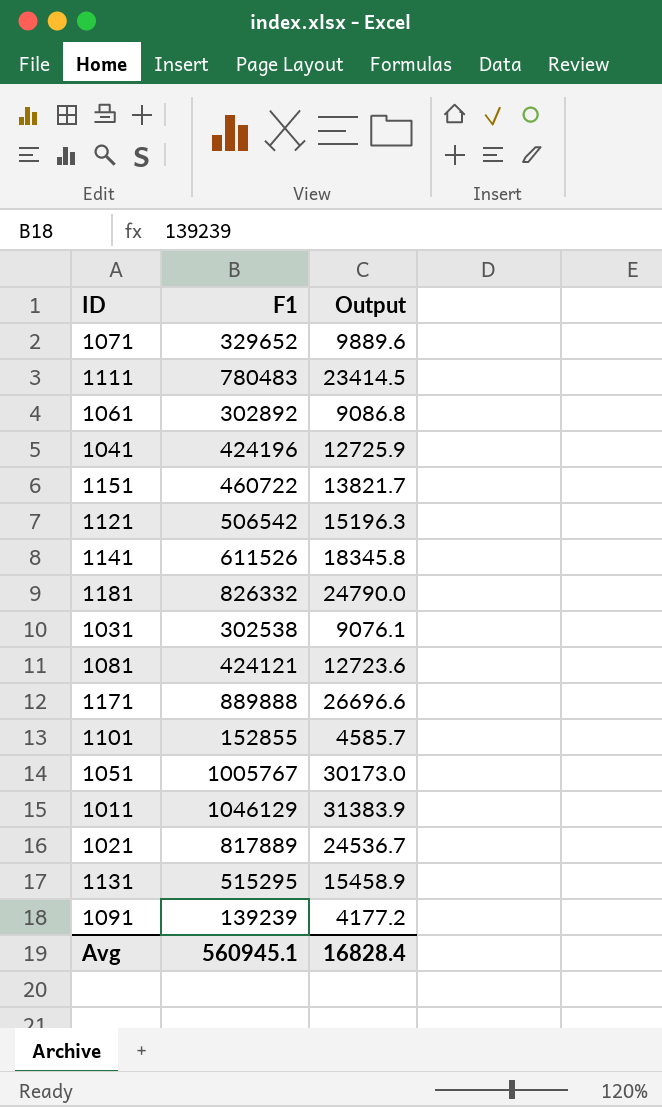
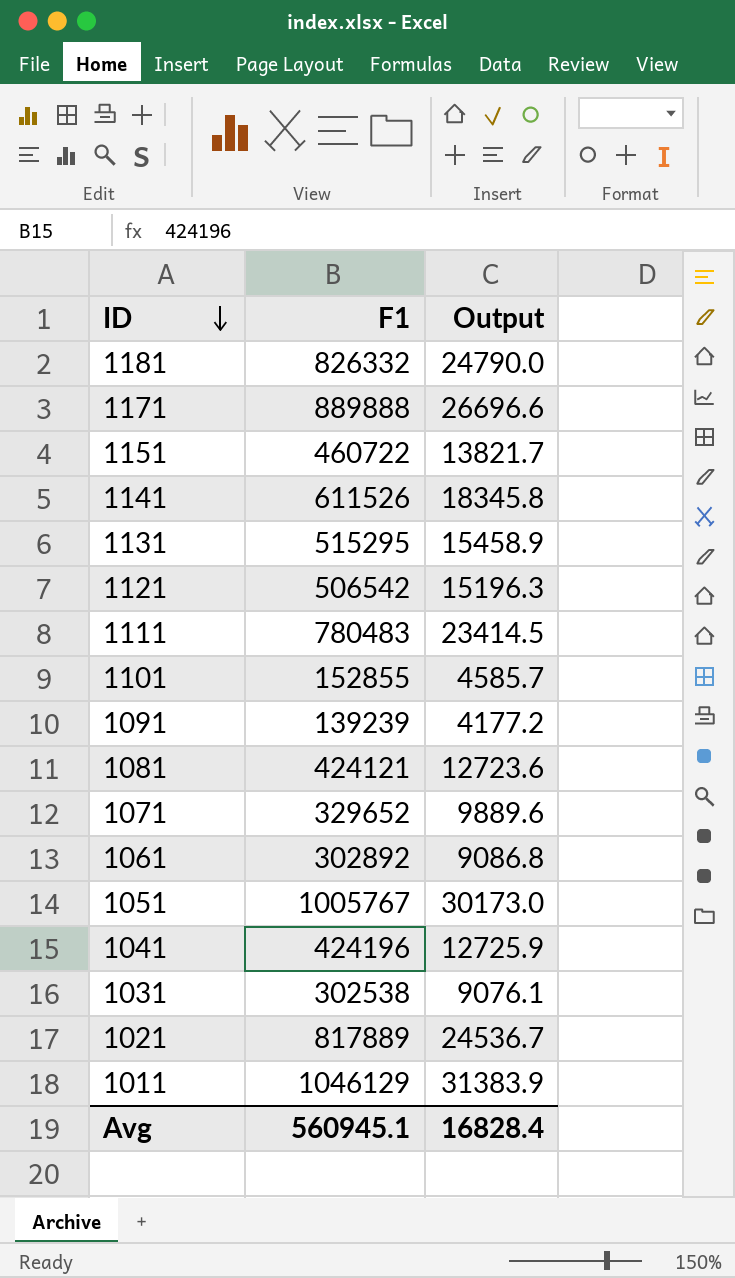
row order: none -> ID descending

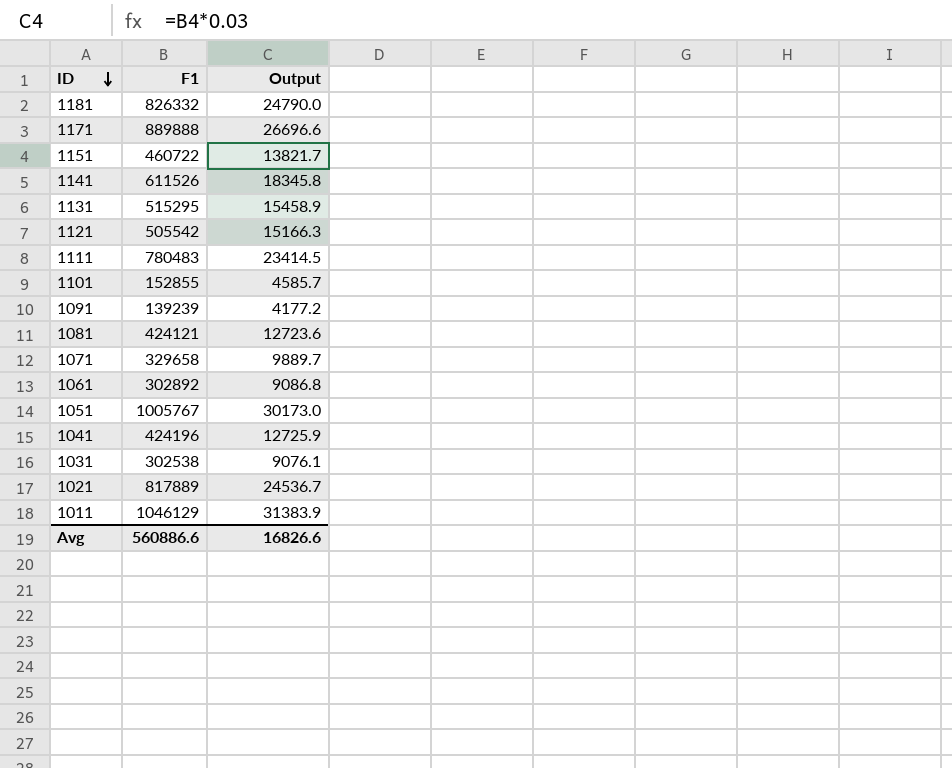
1121 | F1: 506542 -> 505542
1121 | Output: 15196.3 -> 15166.3
1071 | F1: 329652 -> 329658
1071 | Output: 9889.6 -> 9889.7
Avg | F1: 560945.1 -> 560886.6
Avg | Output: 16828.4 -> 16826.6

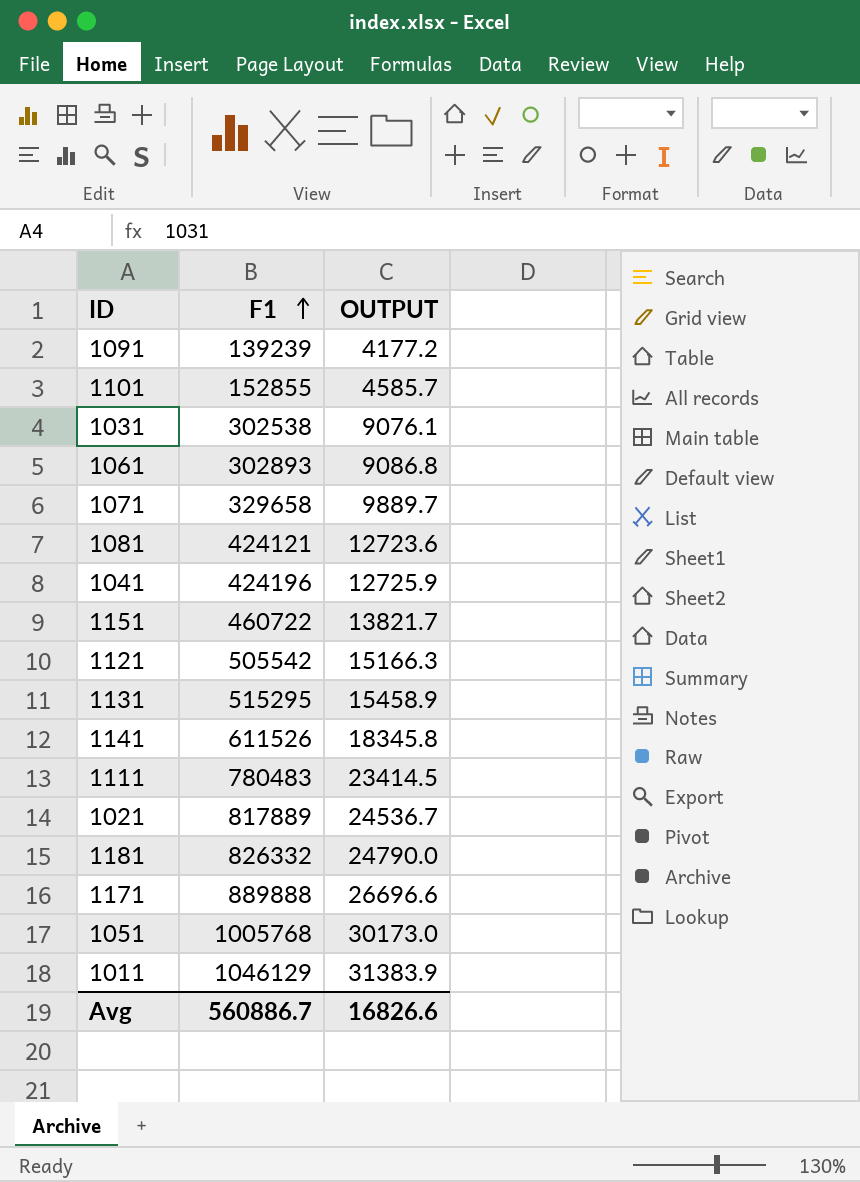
row order: ID descending -> F1 ascending
column name: Output -> OUTPUT
1061 | F1: 302892 -> 302893
1051 | F1: 1005767 -> 1005768
Avg | F1: 560886.6 -> 560886.7

